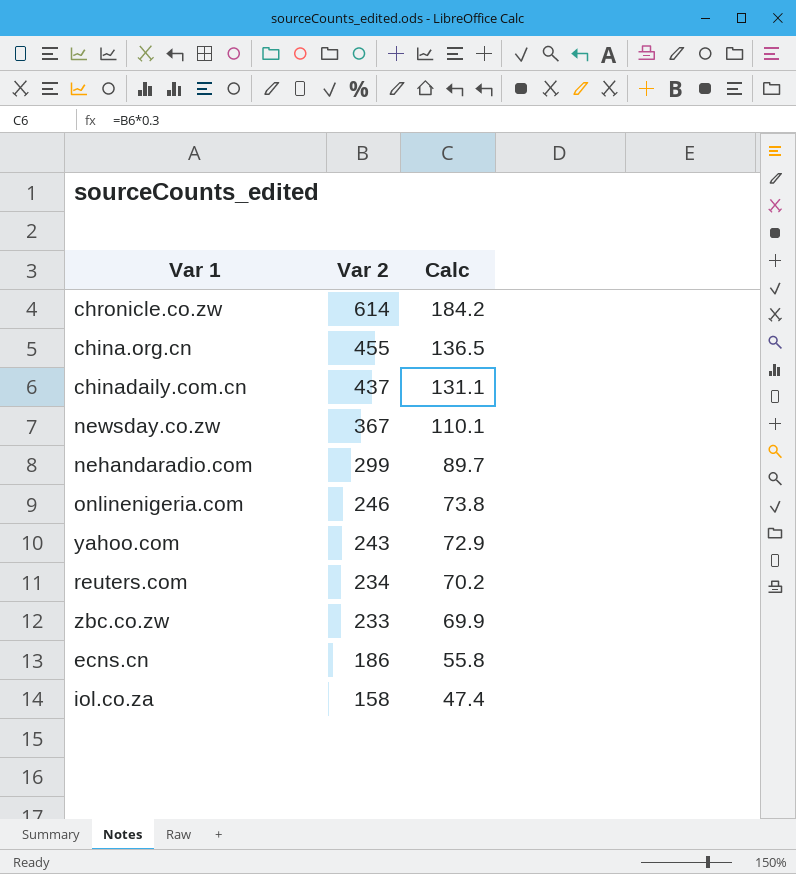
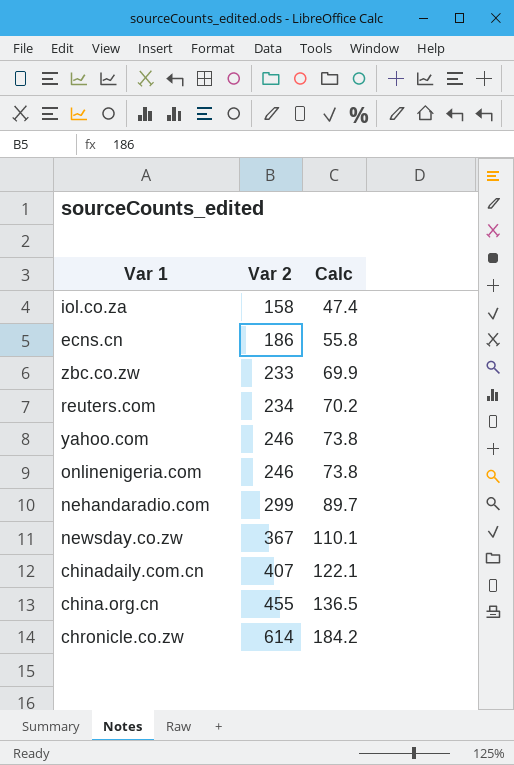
row order: Var 2 descending -> Var 2 ascending
yahoo.com | Var 2: 243 -> 246
yahoo.com | Calc: 72.9 -> 73.8
chinadaily.com.cn | Var 2: 437 -> 407
chinadaily.com.cn | Calc: 131.1 -> 122.1

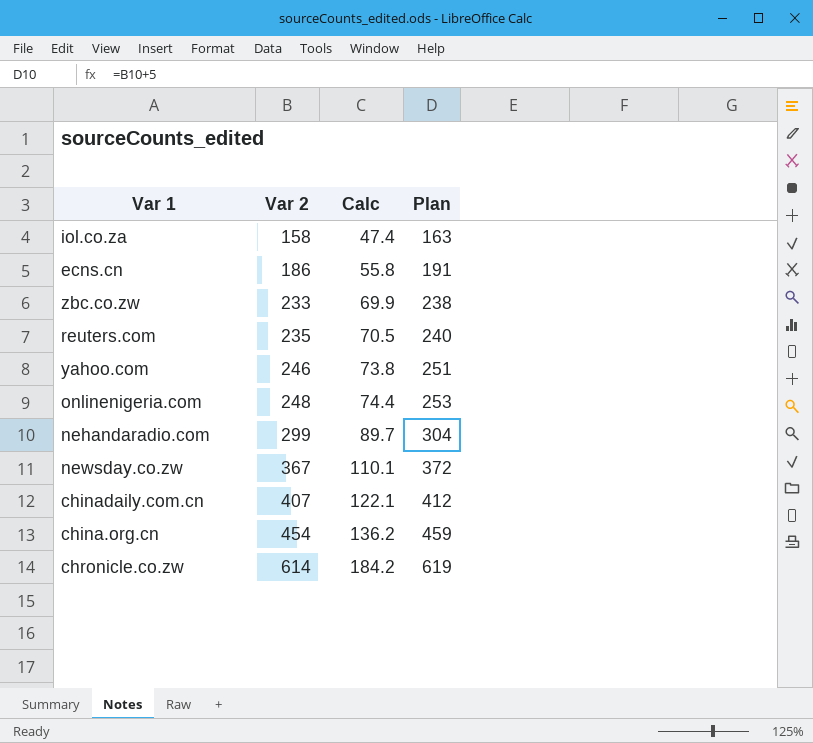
column Plan | formula: none -> [Var 2] + 5
reuters.com | Var 2: 234 -> 235
reuters.com | Calc: 70.2 -> 70.5
onlinenigeria.com | Var 2: 246 -> 248
onlinenigeria.com | Calc: 73.8 -> 74.4
china.org.cn | Var 2: 455 -> 454
china.org.cn | Calc: 136.5 -> 136.2

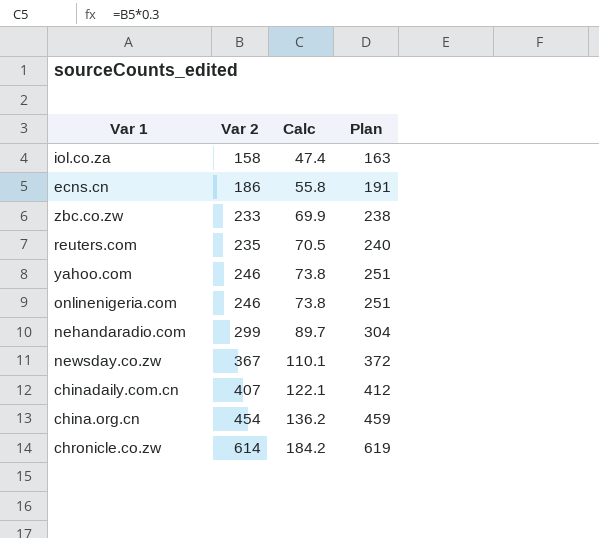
onlinenigeria.com | Var 2: 248 -> 246
onlinenigeria.com | Calc: 74.4 -> 73.8
onlinenigeria.com | Plan: 253 -> 251

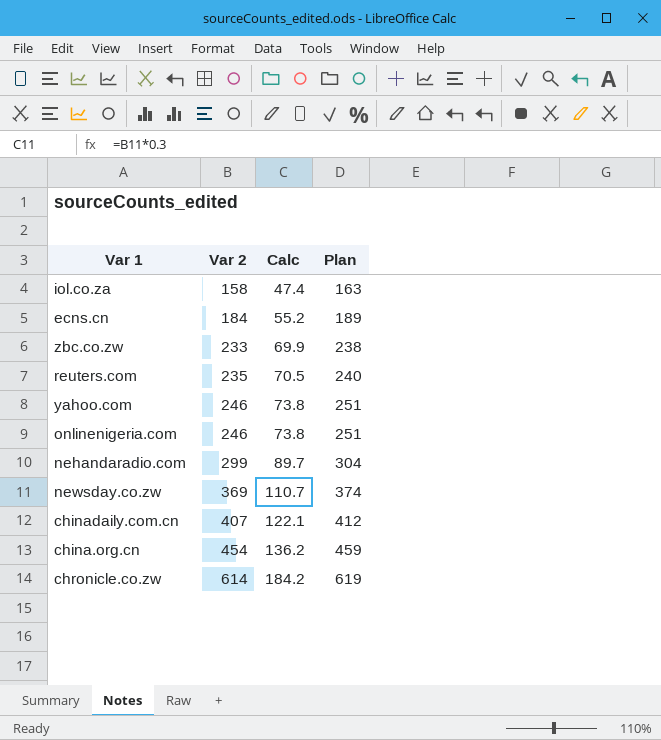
ecns.cn | Var 2: 186 -> 184
ecns.cn | Calc: 55.8 -> 55.2
ecns.cn | Plan: 191 -> 189
newsday.co.zw | Var 2: 367 -> 369
newsday.co.zw | Calc: 110.1 -> 110.7
newsday.co.zw | Plan: 372 -> 374

